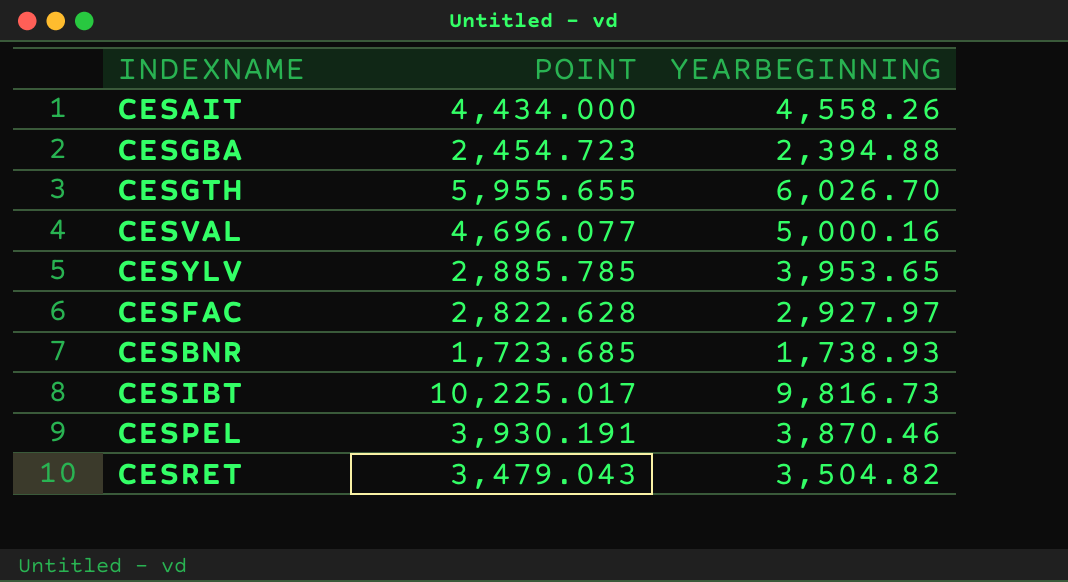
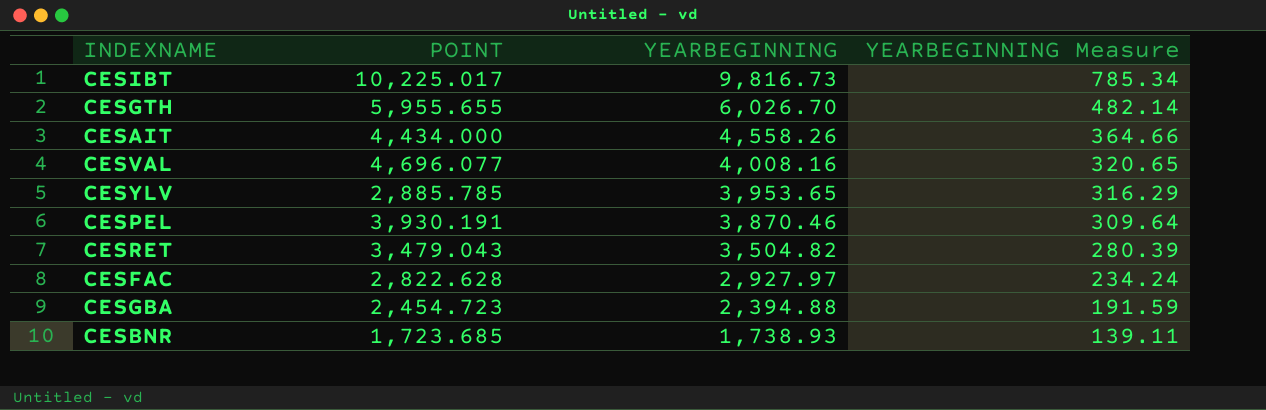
row order: none -> YEARBEGINNING descending
column YEARBEGINNING Measure | formula: none -> [YEARBEGINNING] * 0.08
CESVAL | YEARBEGINNING: 5,000.16 -> 4,008.16

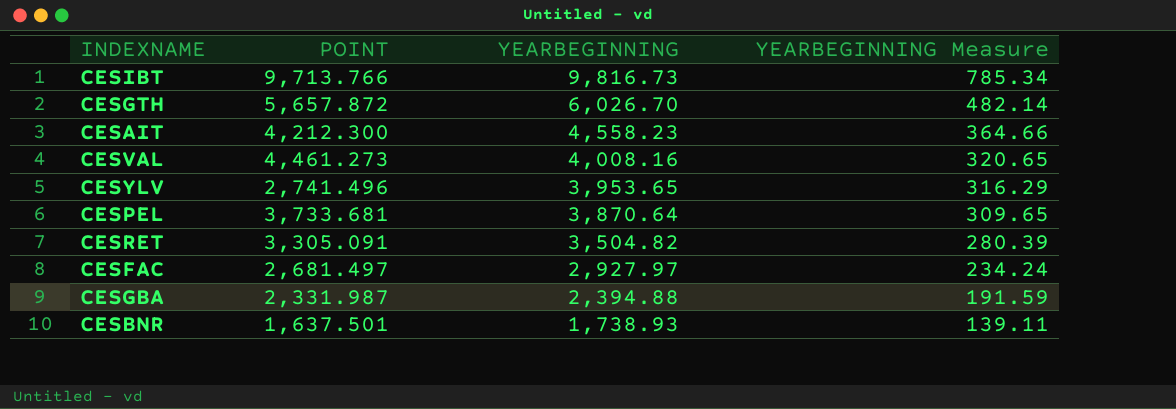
CESIBT | POINT: 10,225.017 -> 9,713.766
CESGTH | POINT: 5,955.655 -> 5,657.872
CESAIT | POINT: 4,434.000 -> 4,212.300
CESAIT | YEARBEGINNING: 4,558.26 -> 4,558.23
CESVAL | POINT: 4,696.077 -> 4,461.273
CESYLV | POINT: 2,885.785 -> 2,741.496
CESPEL | POINT: 3,930.191 -> 3,733.681
CESPEL | YEARBEGINNING: 3,870.46 -> 3,870.64
CESPEL | YEARBEGINNING Measure: 309.64 -> 309.65
CESRET | POINT: 3,479.043 -> 3,305.091
CESFAC | POINT: 2,822.628 -> 2,681.497
CESGBA | POINT: 2,454.723 -> 2,331.987
CESBNR | POINT: 1,723.685 -> 1,637.501

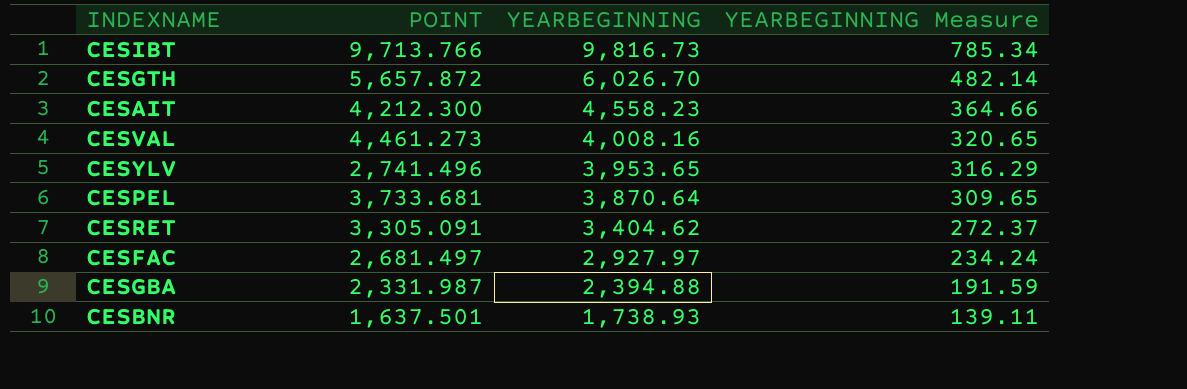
CESRET | YEARBEGINNING: 3,504.82 -> 3,404.62
CESRET | YEARBEGINNING Measure: 280.39 -> 272.37

